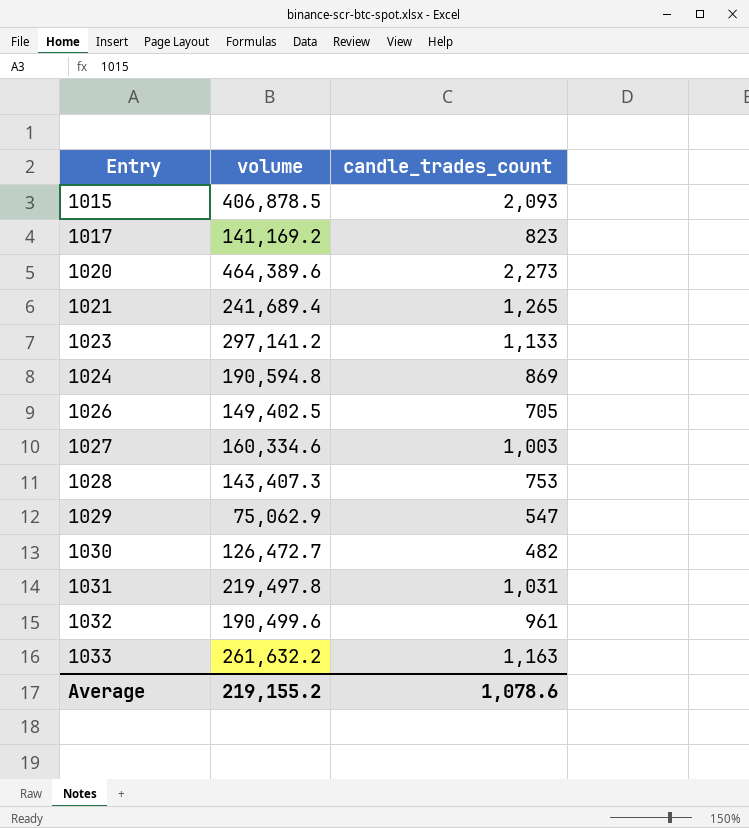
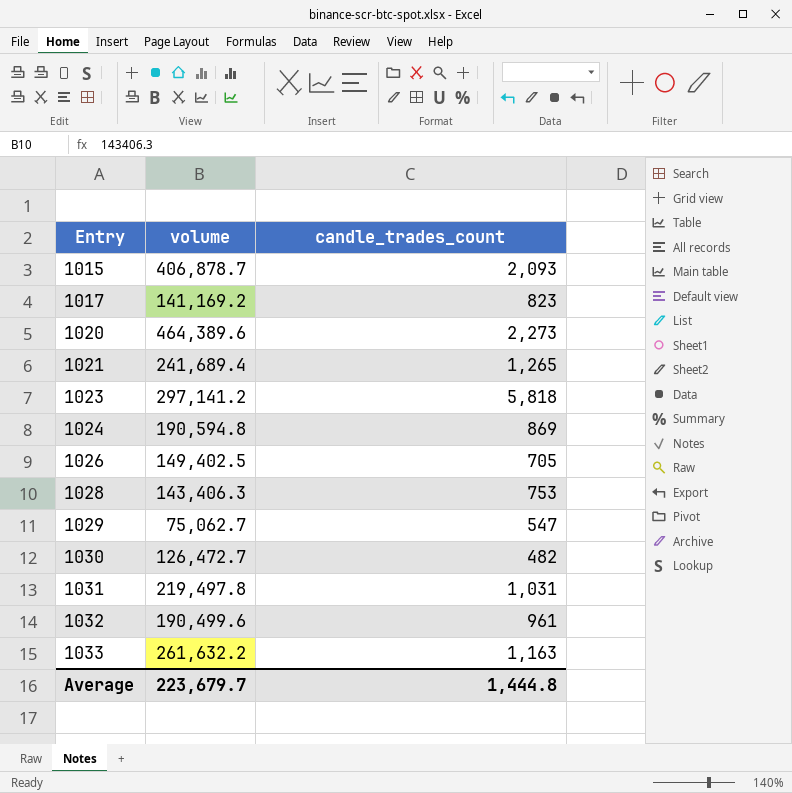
row 1027: 160,334.6 | 1,003 -> none
1015 | volume: 406,878.5 -> 406,878.7
1023 | candle_trades_count: 1,133 -> 5,818
1028 | volume: 143,407.3 -> 143,406.3
1029 | volume: 75,062.9 -> 75,062.7
Average | volume: 219,155.2 -> 223,679.7
Average | candle_trades_count: 1,078.6 -> 1,444.8

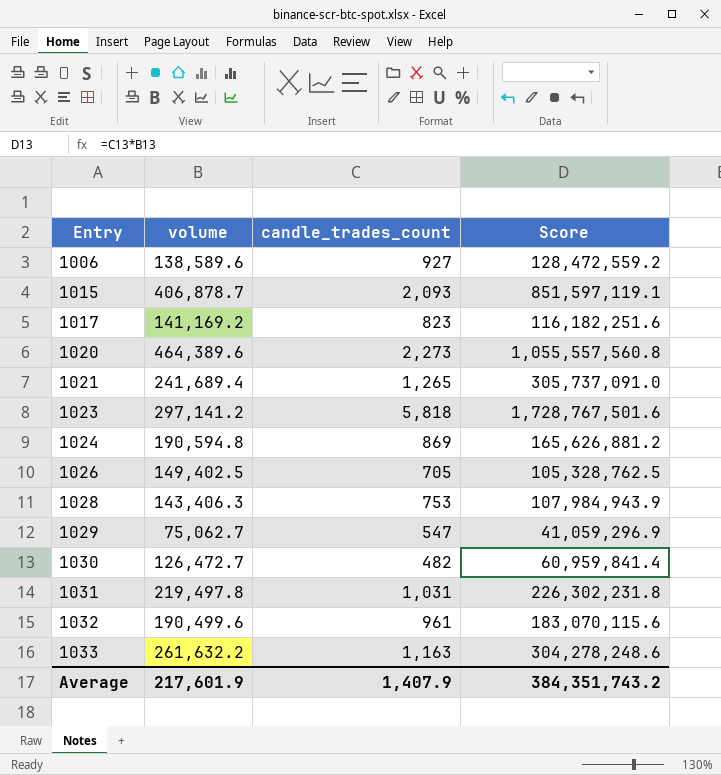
column Score | formula: none -> [volume] * [candle_trades_count]
row 1006: none -> 138,589.6 | 927 | 128,472,559.2
Average | volume: 223,679.7 -> 217,601.9
Average | candle_trades_count: 1,444.8 -> 1,407.9

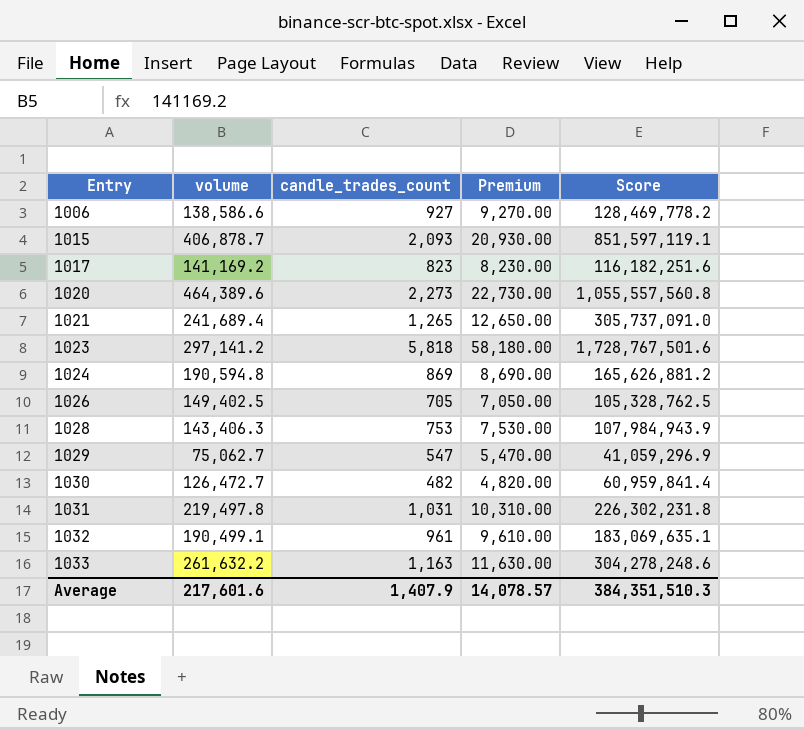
column Premium | formula: none -> [candle_trades_count] * 10
1006 | volume: 138,589.6 -> 138,586.6
1006 | Score: 128,472,559.2 -> 128,469,778.2
1032 | volume: 190,499.6 -> 190,499.1
1032 | Score: 183,070,115.6 -> 183,069,635.1
Average | volume: 217,601.9 -> 217,601.6
Average | Score: 384,351,743.2 -> 384,351,510.3

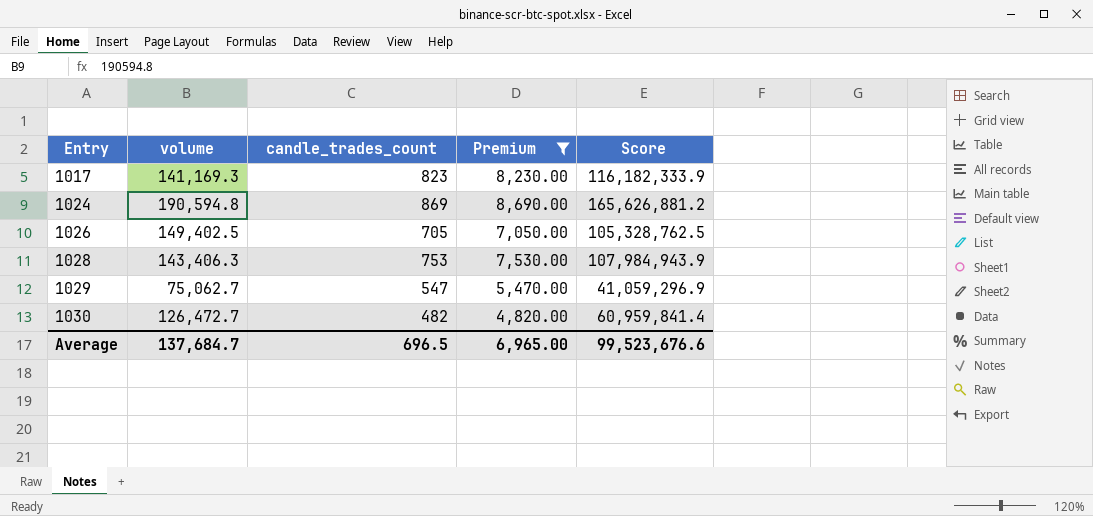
filter: none -> Premium <= 8,690.00
1017 | volume: 141,169.2 -> 141,169.3
1017 | Score: 116,182,251.6 -> 116,182,333.9
Average | volume: 217,601.6 -> 137,684.7
Average | candle_trades_count: 1,407.9 -> 696.5
Average | Premium: 14,078.57 -> 6,965.00
Average | Score: 384,351,510.3 -> 99,523,676.6

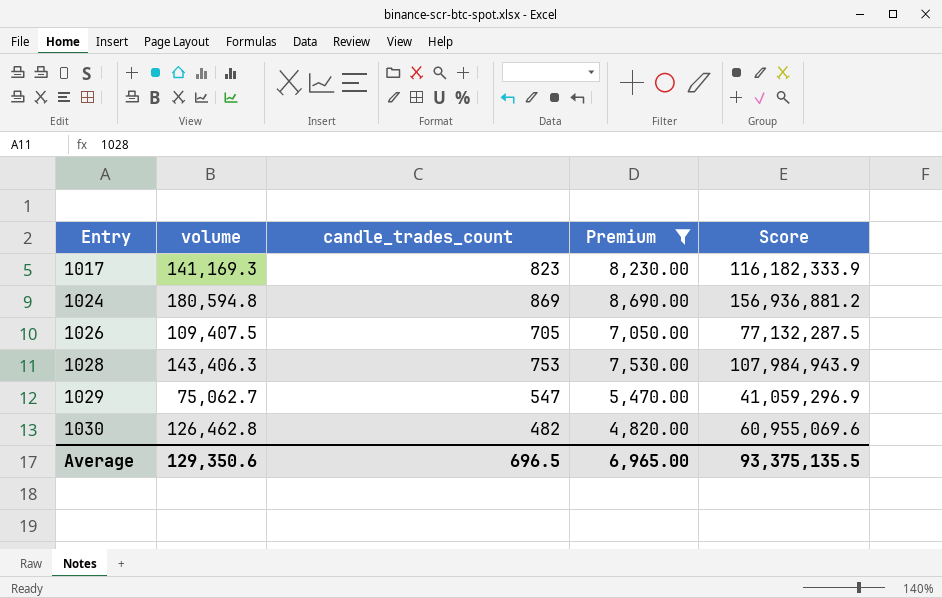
1024 | volume: 190,594.8 -> 180,594.8
1024 | Score: 165,626,881.2 -> 156,936,881.2
1026 | volume: 149,402.5 -> 109,407.5
1026 | Score: 105,328,762.5 -> 77,132,287.5
1030 | volume: 126,472.7 -> 126,462.8
1030 | Score: 60,959,841.4 -> 60,955,069.6
Average | volume: 137,684.7 -> 129,350.6
Average | Score: 99,523,676.6 -> 93,375,135.5

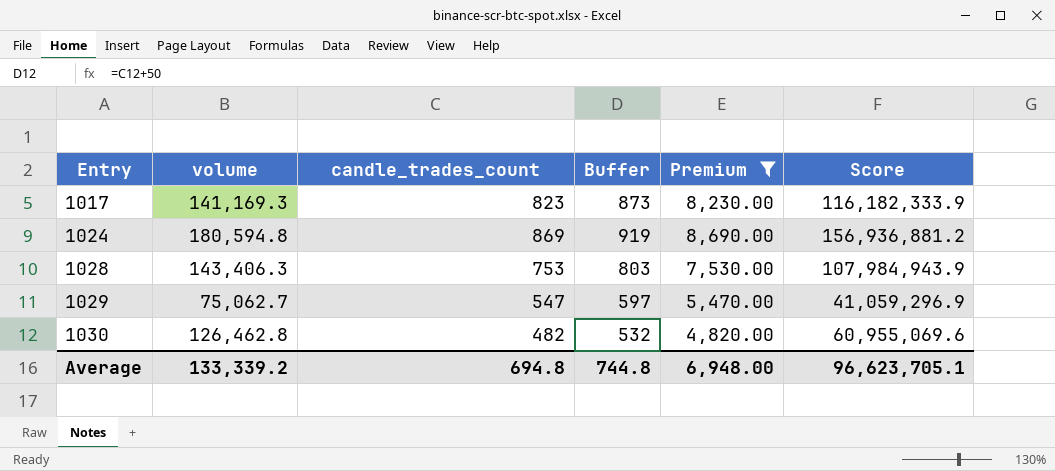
column Buffer | formula: none -> [candle_trades_count] + 50
row 1026: 109,407.5 | 705 | 7,050.00 | 77,132,287.5 -> none
Average | volume: 129,350.6 -> 133,339.2
Average | candle_trades_count: 696.5 -> 694.8
Average | Premium: 6,965.00 -> 6,948.00
Average | Score: 93,375,135.5 -> 96,623,705.1

